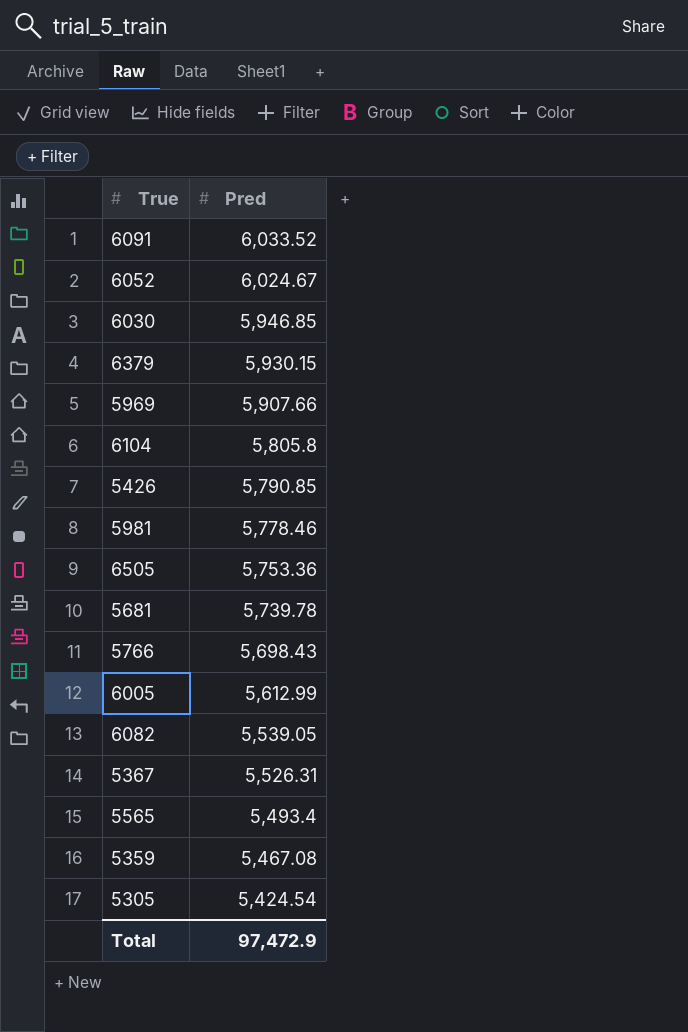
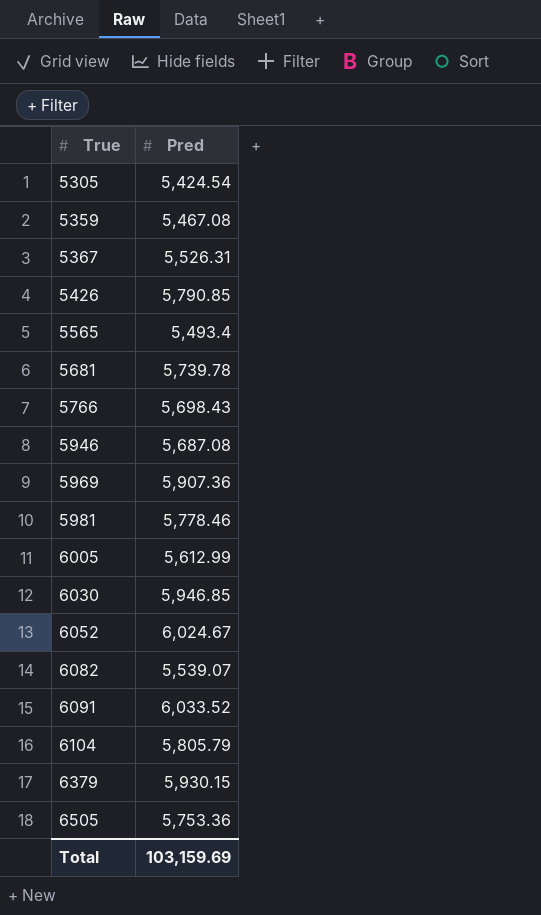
row order: Pred descending -> True ascending
row 5946: none -> 5,687.08
5969 | Pred: 5,907.66 -> 5,907.36
6082 | Pred: 5,539.05 -> 5,539.07
6104 | Pred: 5,805.8 -> 5,805.79
Total | Pred: 97,472.9 -> 103,159.69

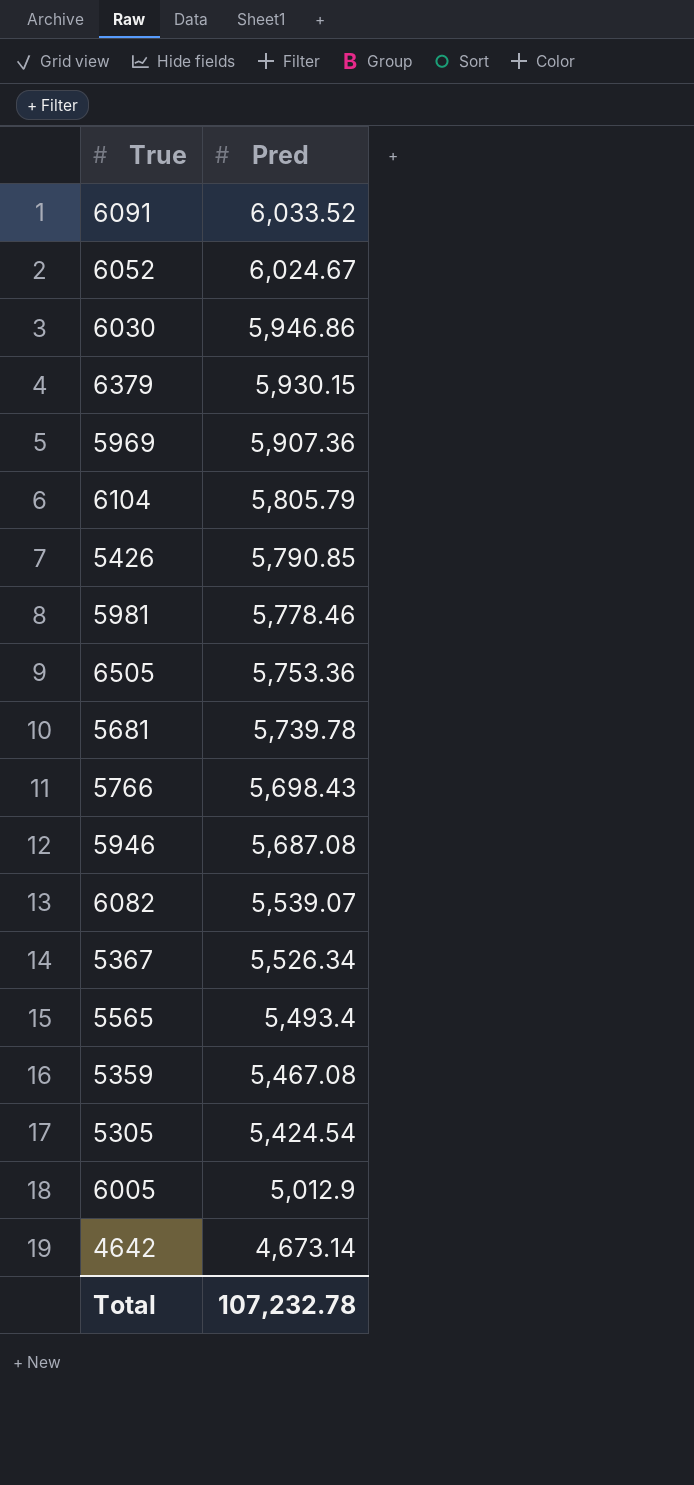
row order: True ascending -> Pred descending
6030 | Pred: 5,946.85 -> 5,946.86
5367 | Pred: 5,526.31 -> 5,526.34
6005 | Pred: 5,612.99 -> 5,012.9
row 4642: none -> 4,673.14
Total | Pred: 103,159.69 -> 107,232.78

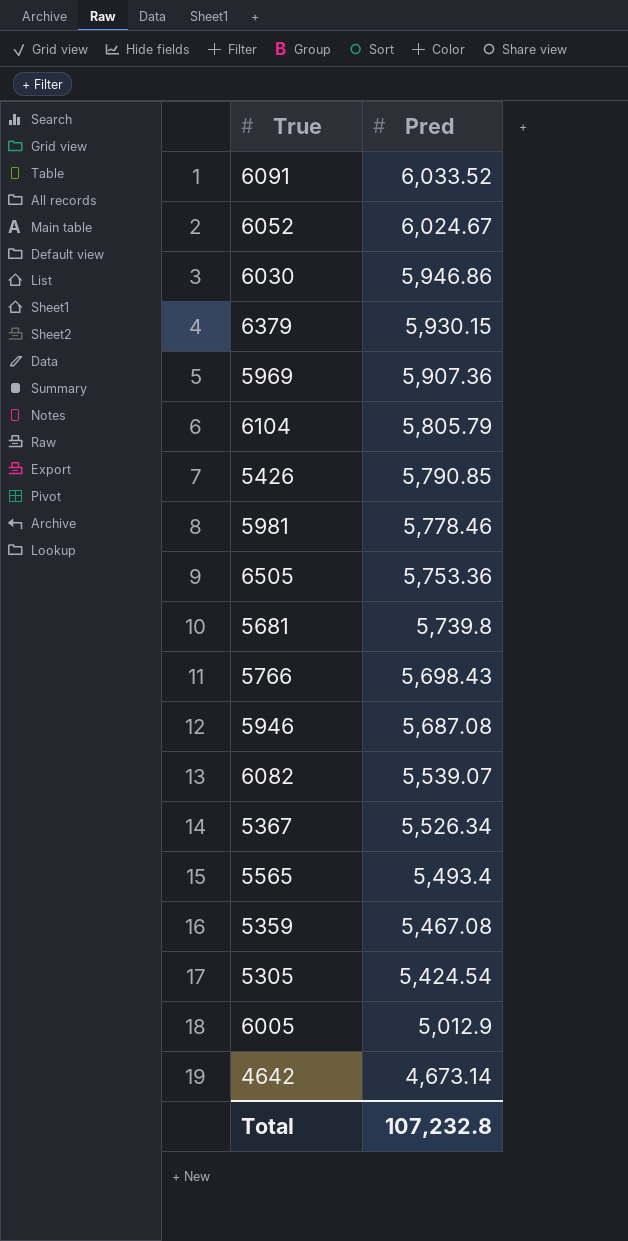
5681 | Pred: 5,739.78 -> 5,739.8
Total | Pred: 107,232.78 -> 107,232.8

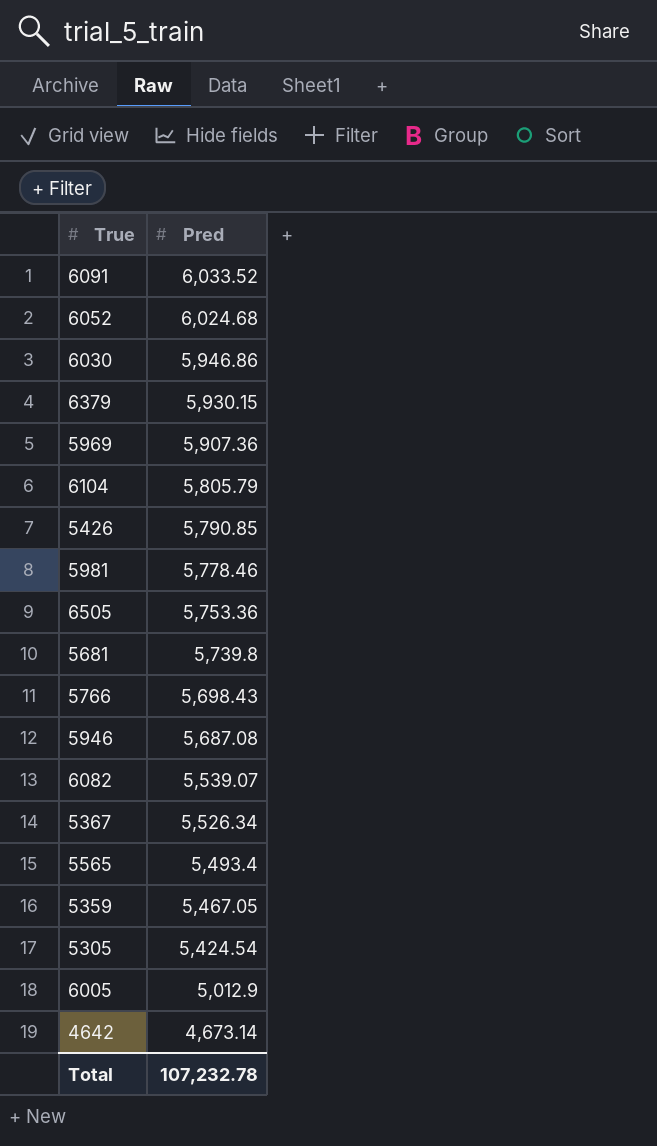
6052 | Pred: 6,024.67 -> 6,024.68
5359 | Pred: 5,467.08 -> 5,467.05
Total | Pred: 107,232.8 -> 107,232.78

